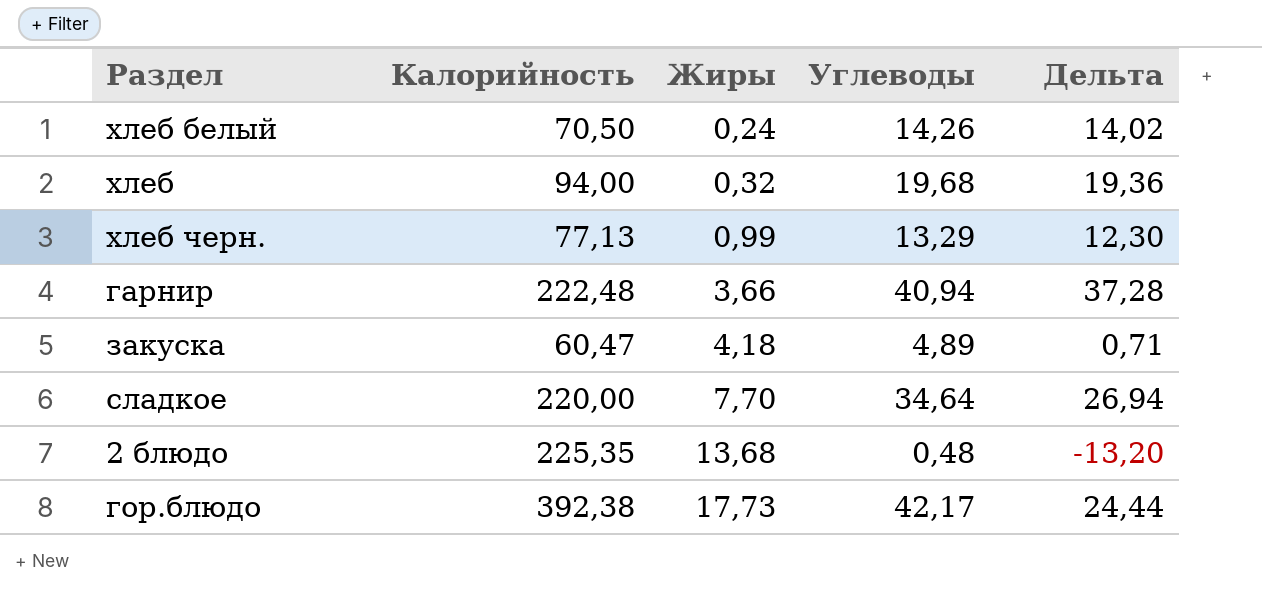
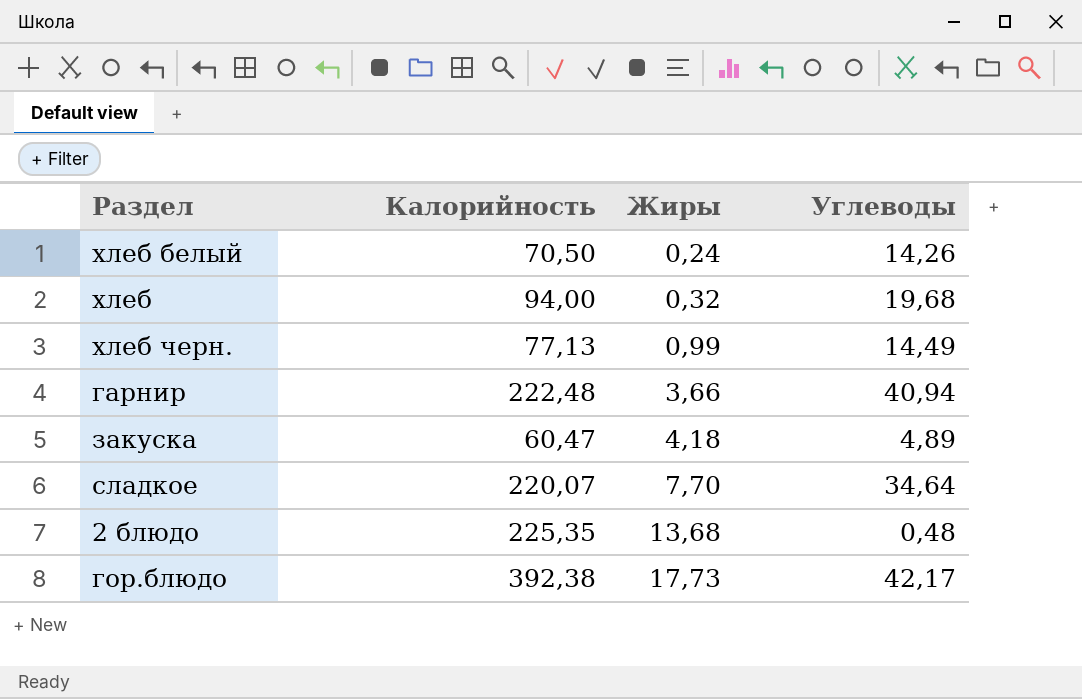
column Дельта | formula: [Углеводы] - [Жиры] -> none
хлеб черн. | Углеводы: 13,29 -> 14,49
сладкое | Калорийность: 220,00 -> 220,07

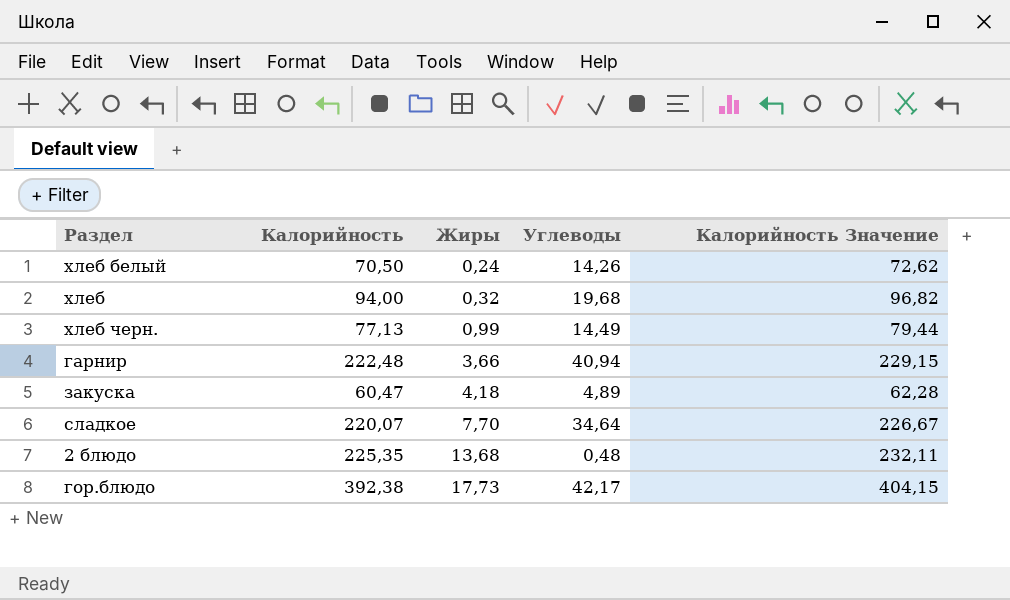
column Калорийность Значение | formula: none -> [Калорийность] * 1,03

